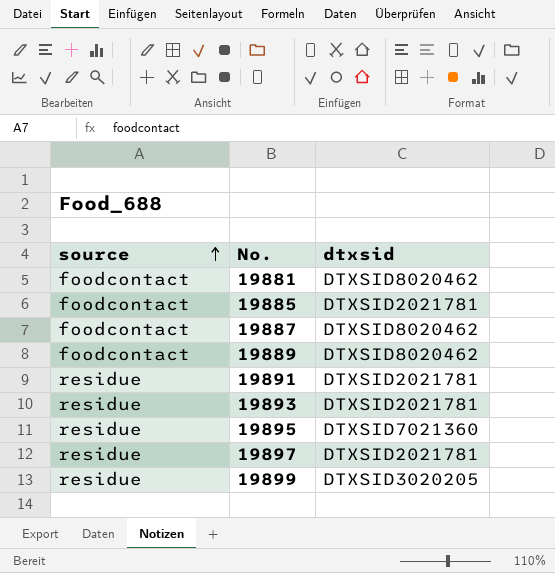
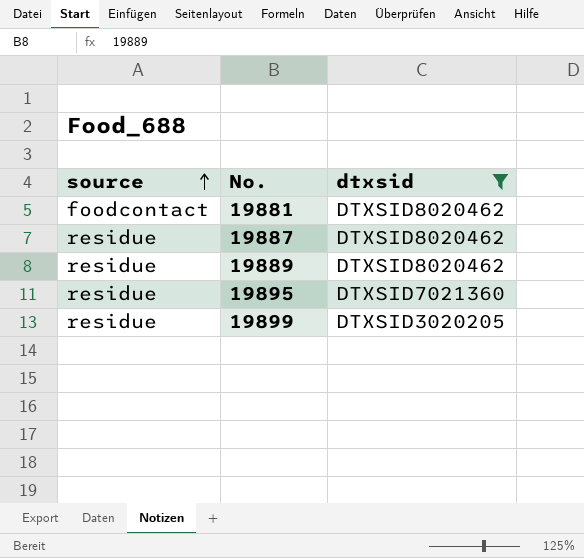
filter: none -> dtxsid != DTXSID2021781
19887 | source: foodcontact -> residue
19889 | source: foodcontact -> residue

